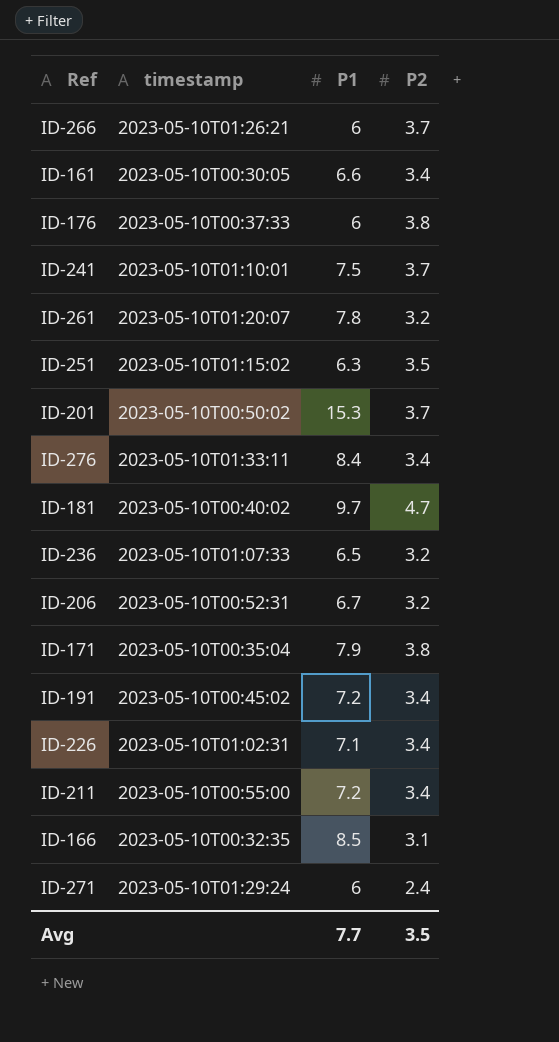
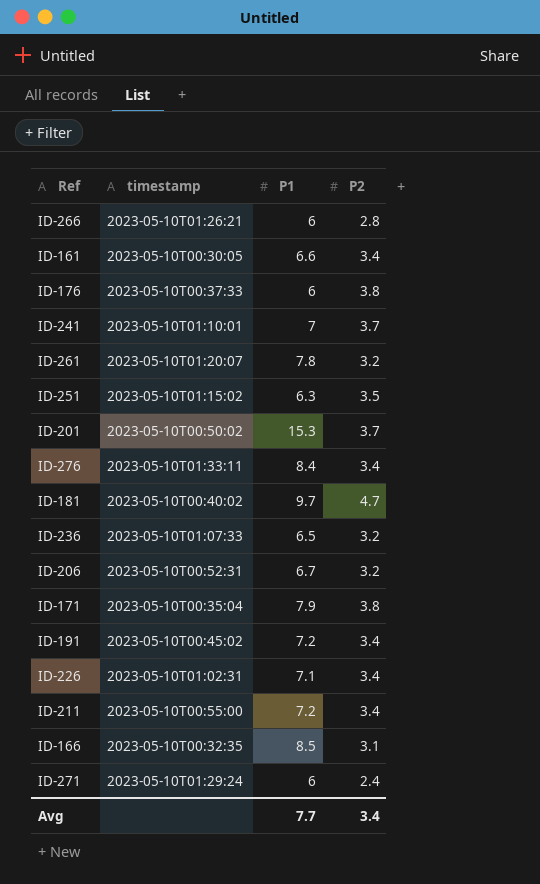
ID-266 | P2: 3.7 -> 2.8
ID-241 | P1: 7.5 -> 7
Avg | P2: 3.5 -> 3.4

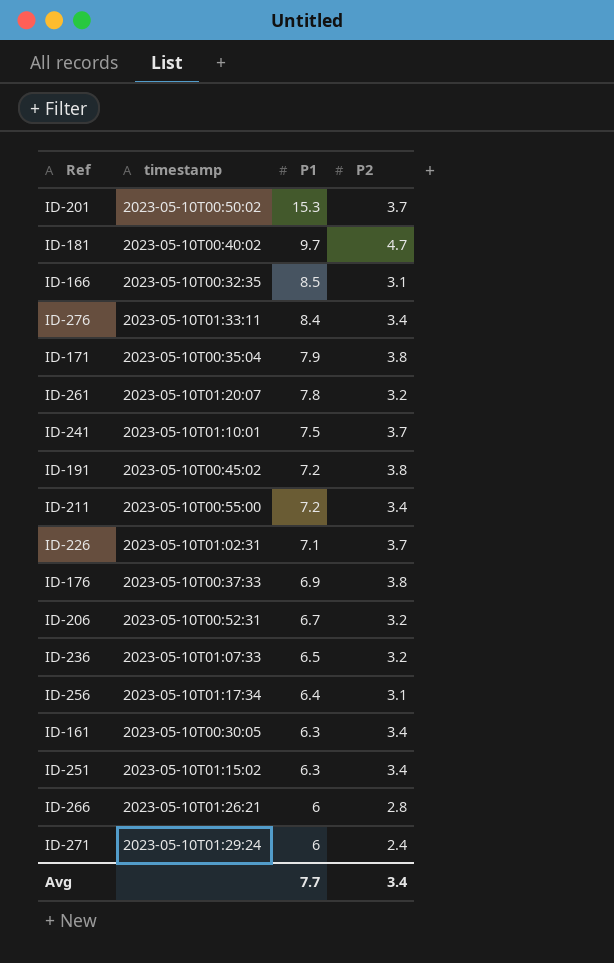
row order: none -> P1 descending
ID-241 | P1: 7 -> 7.5
ID-191 | P2: 3.4 -> 3.8
ID-226 | P2: 3.4 -> 3.7
ID-176 | P1: 6 -> 6.9
row ID-256: none -> 2023-05-10T01:17:34 | 6.4 | 3.1
ID-161 | P1: 6.6 -> 6.3
ID-251 | P2: 3.5 -> 3.4

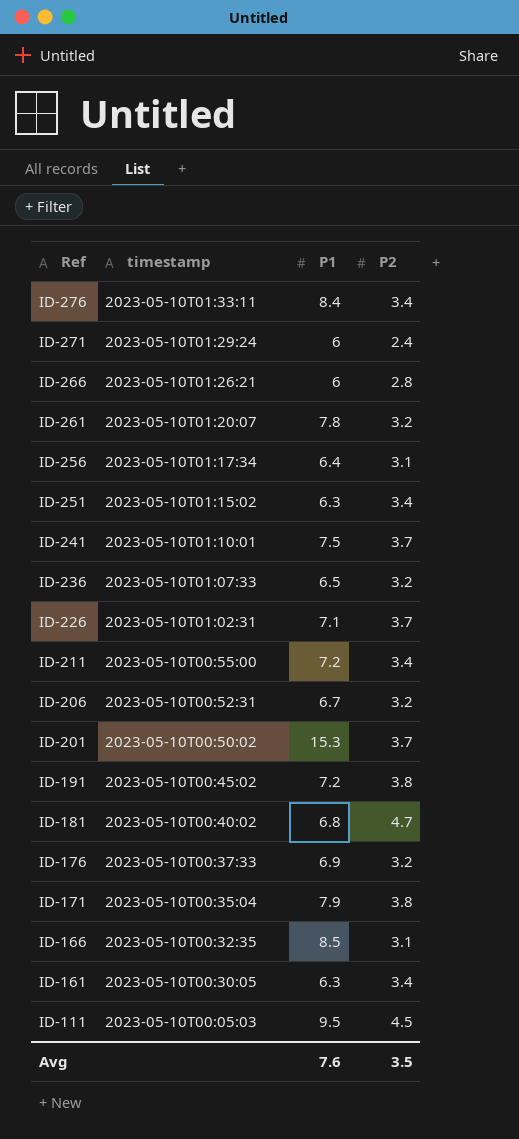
row order: P1 descending -> Ref descending
ID-181 | P1: 9.7 -> 6.8
ID-176 | P2: 3.8 -> 3.2
row ID-111: none -> 2023-05-10T00:05:03 | 9.5 | 4.5
Avg | P1: 7.7 -> 7.6
Avg | P2: 3.4 -> 3.5

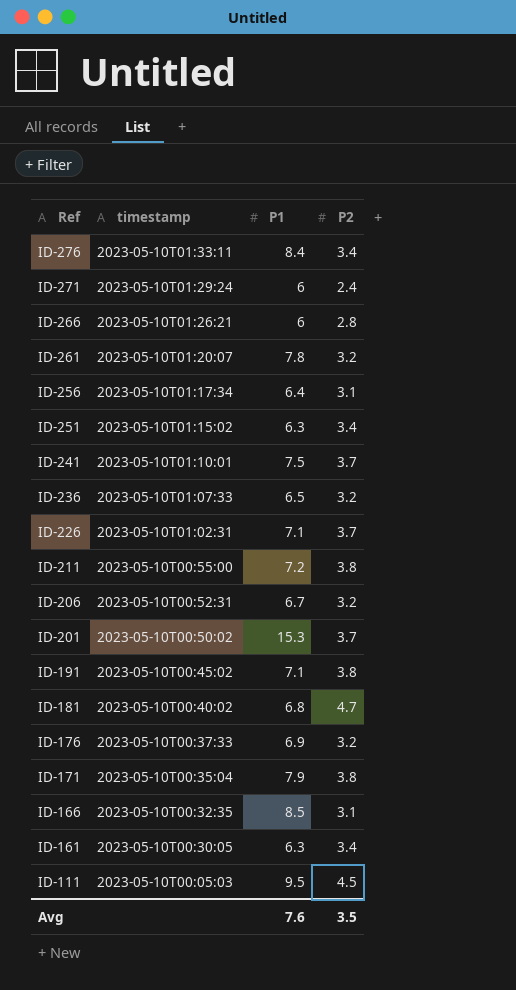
ID-211 | P2: 3.4 -> 3.8
ID-191 | P1: 7.2 -> 7.1

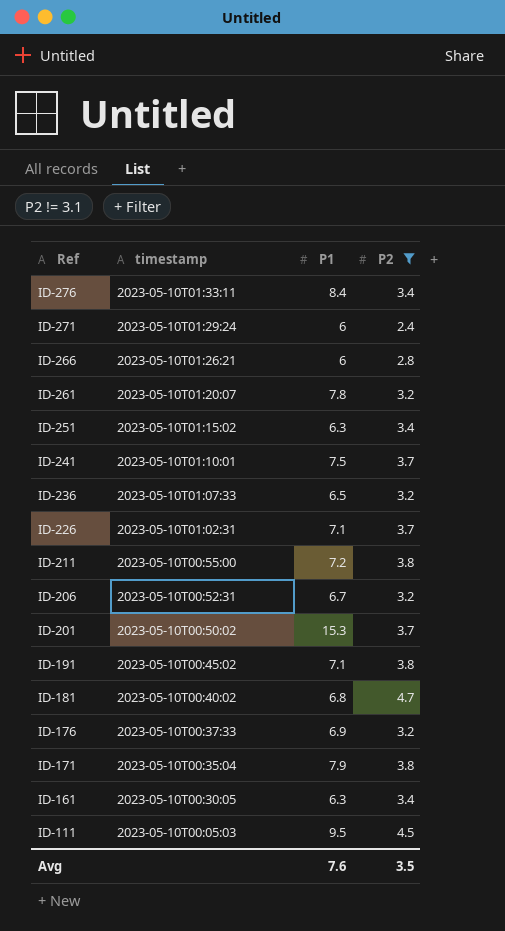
filter: none -> P2 != 3.1

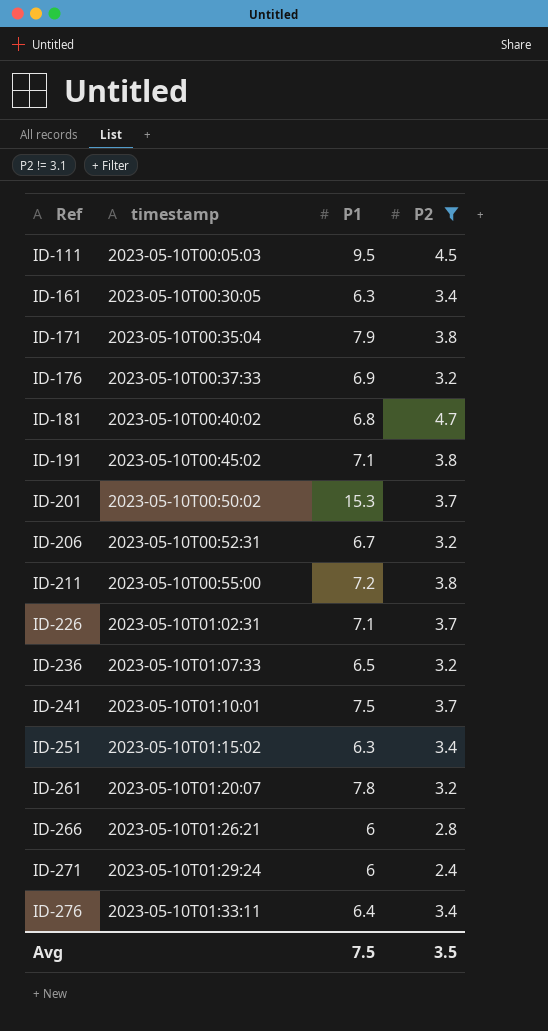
row order: Ref descending -> Ref ascending
ID-276 | P1: 8.4 -> 6.4
Avg | P1: 7.6 -> 7.5

